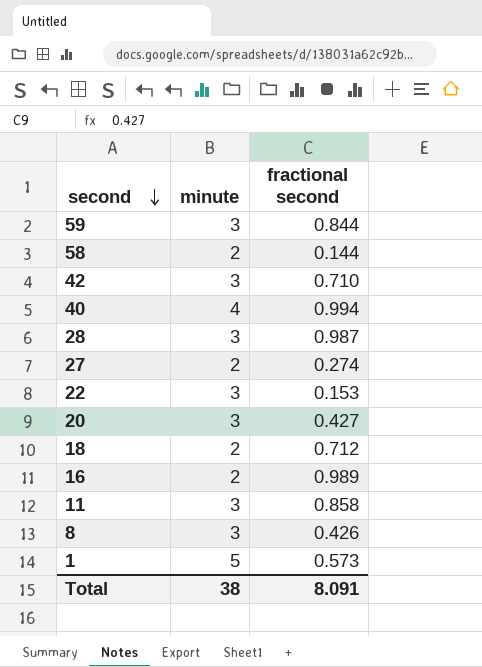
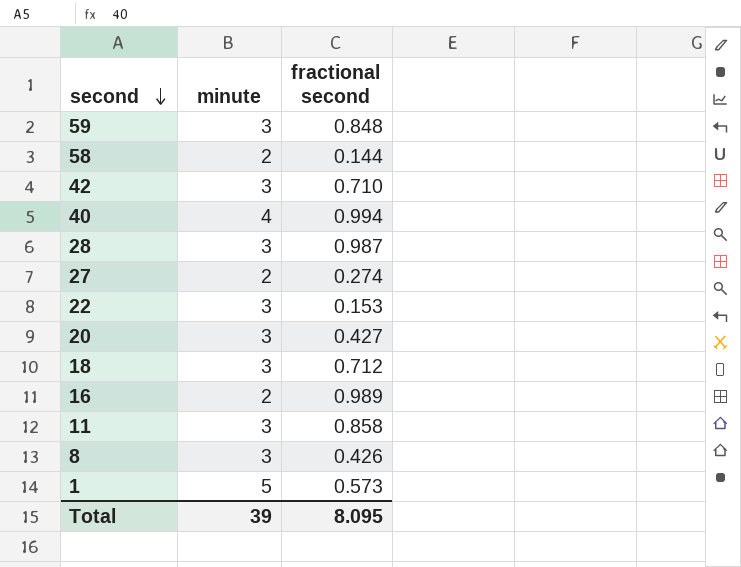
59 | fractional second: 0.844 -> 0.848
18 | minute: 2 -> 3
Total | minute: 38 -> 39
Total | fractional second: 8.091 -> 8.095

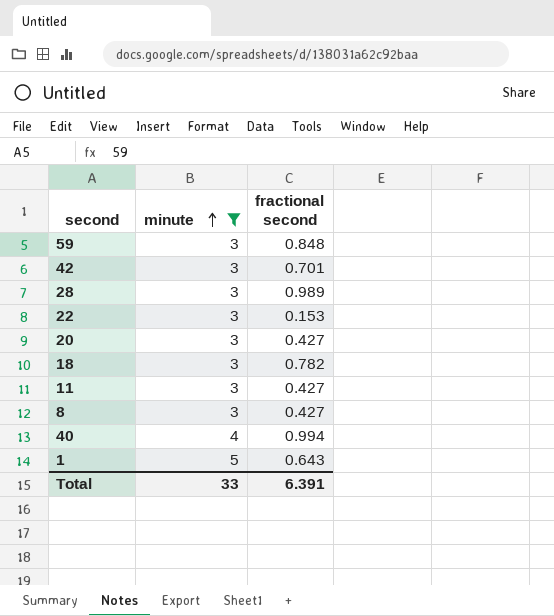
filter: none -> minute != 2
row order: second descending -> minute ascending
42 | fractional second: 0.710 -> 0.701
28 | fractional second: 0.987 -> 0.989
18 | fractional second: 0.712 -> 0.782
11 | fractional second: 0.858 -> 0.427
8 | fractional second: 0.426 -> 0.427
1 | fractional second: 0.573 -> 0.643
Total | minute: 39 -> 33
Total | fractional second: 8.095 -> 6.391

